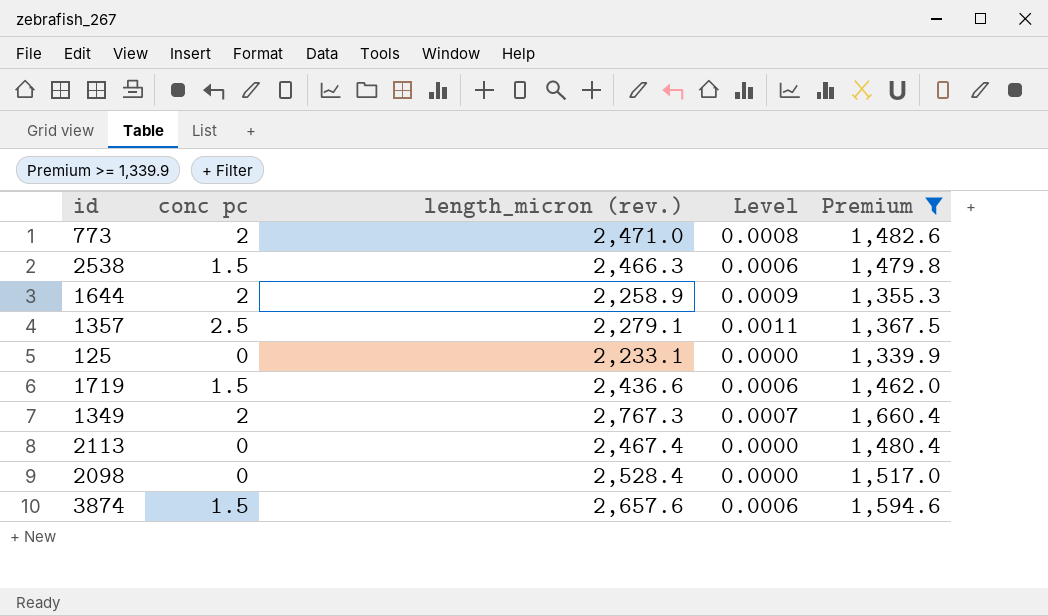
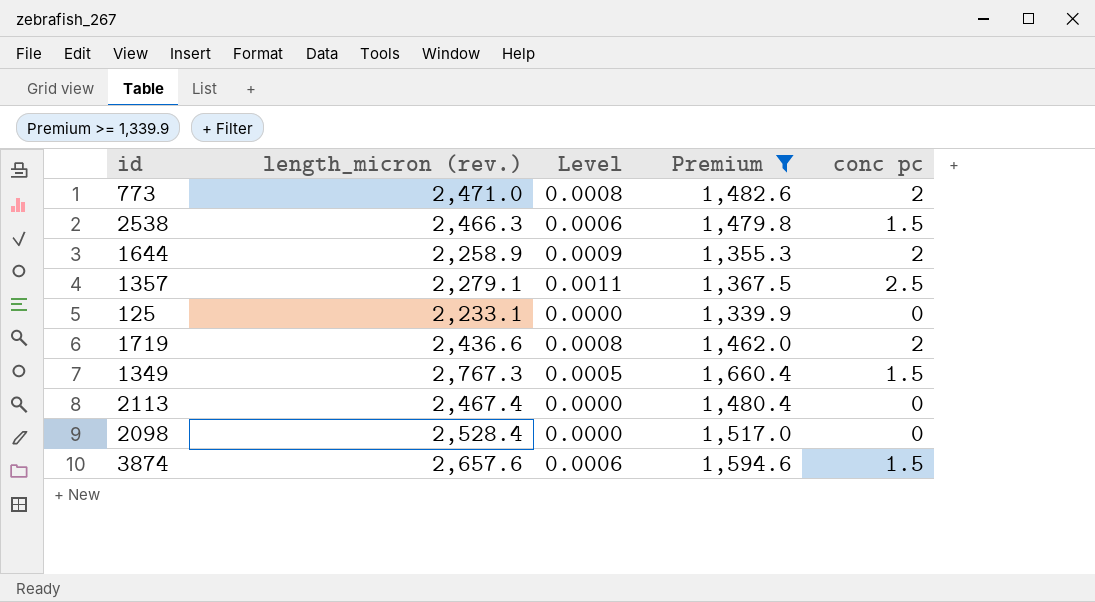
column conc pc | position: 2 -> 5
1719 | Level: 0.0006 -> 0.0008
1719 | conc pc: 1.5 -> 2
1349 | Level: 0.0007 -> 0.0005
1349 | conc pc: 2 -> 1.5

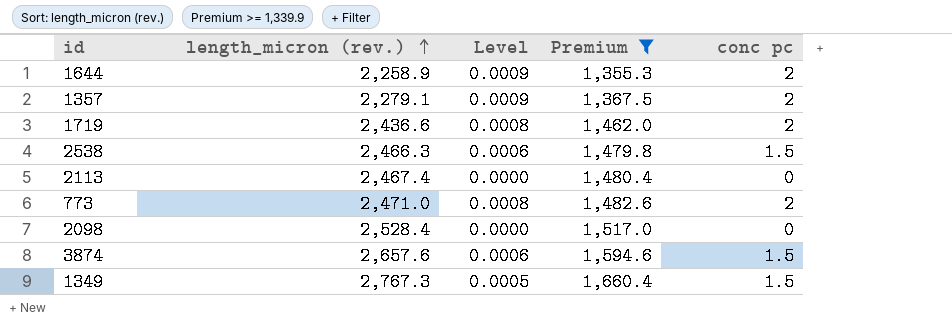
row order: none -> length_micron (rev.) ascending
row 125: 2,233.1 | 0.0000 | 1,339.9 | 0 -> none
1357 | Level: 0.0011 -> 0.0009
1357 | conc pc: 2.5 -> 2

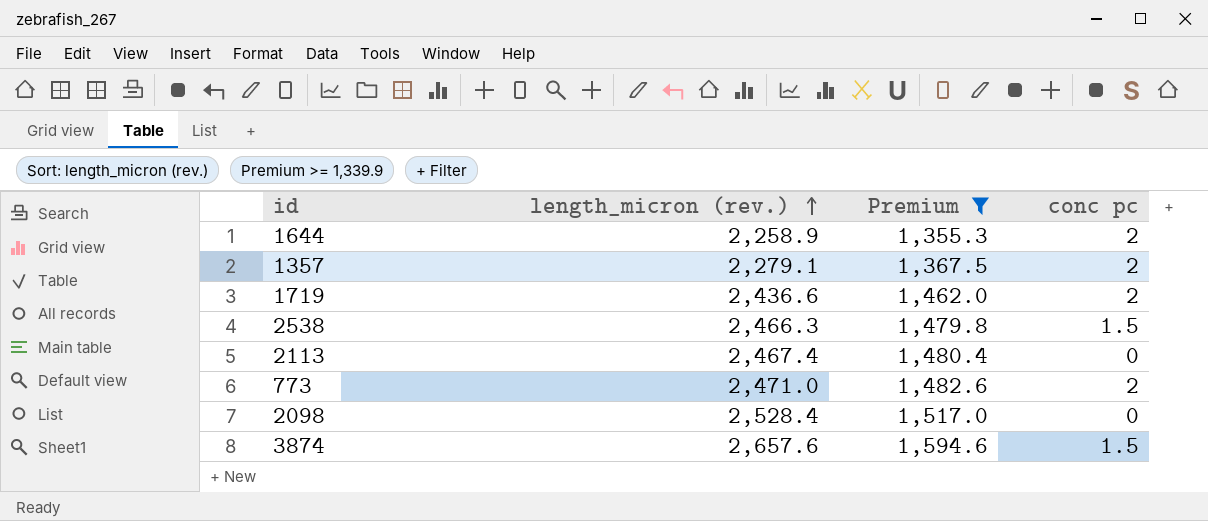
column Level | formula: [conc pc] / [length_micron (rev.)] -> none
row 1349: 2,767.3 | 0.0005 | 1,660.4 | 1.5 -> none

